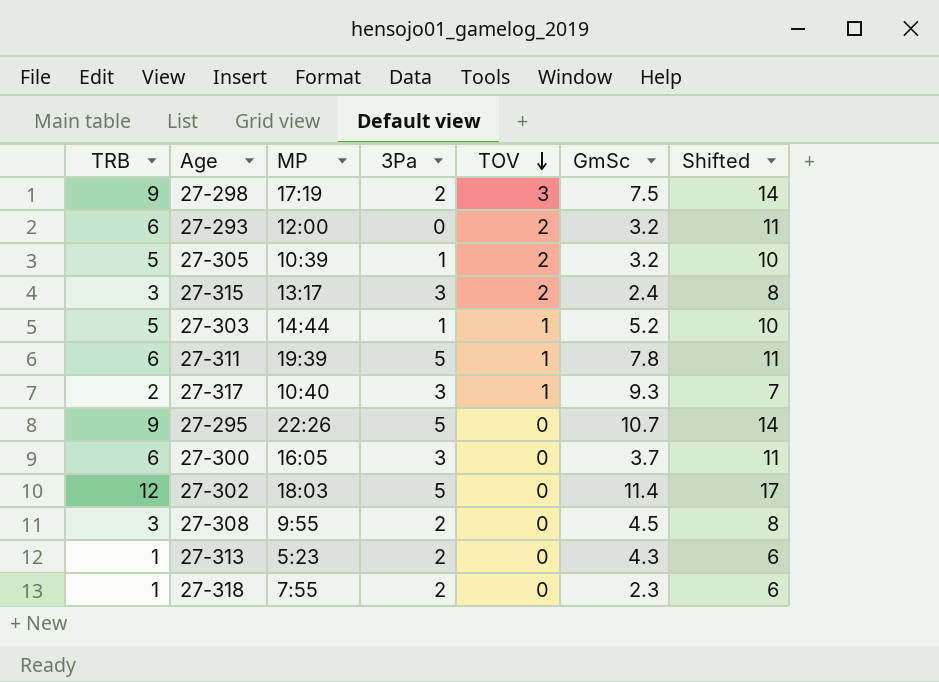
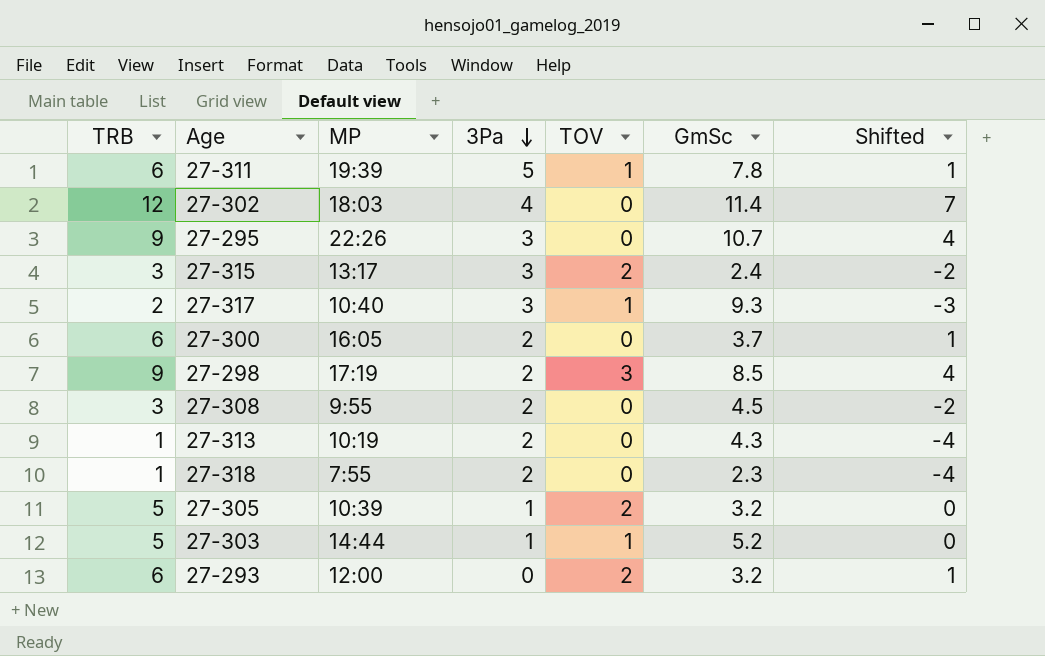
row order: TOV descending -> 3Pa descending
column Shifted | formula: [TRB] + 5 -> [TRB] - 5
27-302 | 3Pa: 5 -> 4
27-295 | 3Pa: 5 -> 3
27-300 | 3Pa: 3 -> 2
27-298 | GmSc: 7.5 -> 8.5
27-313 | MP: 5:23 -> 10:19

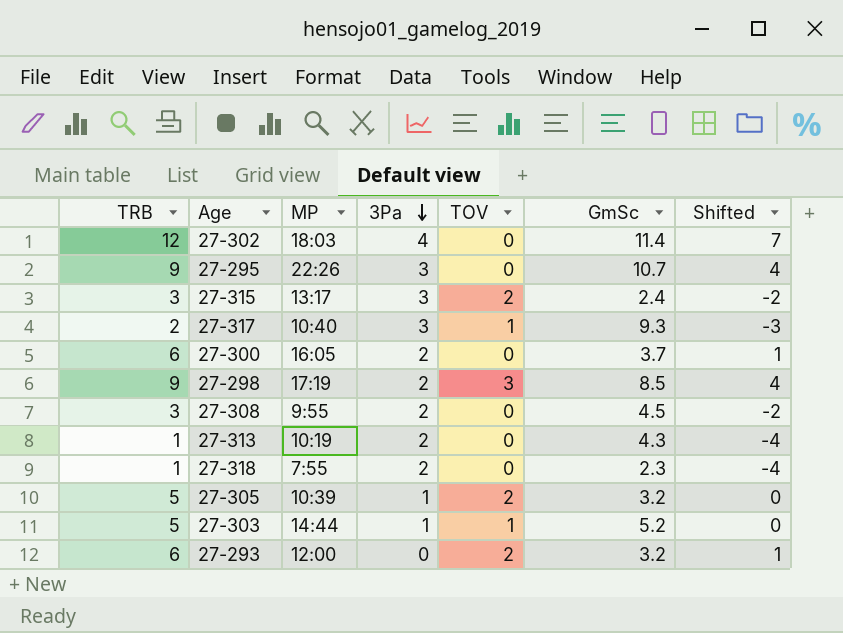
row 27-311: 6 | 19:39 | 5 | 1 | 7.8 | 1 -> none

